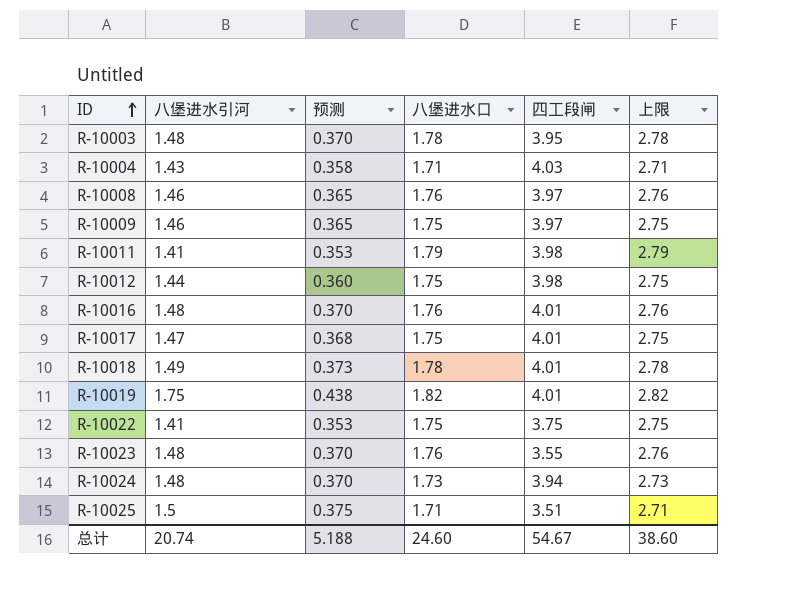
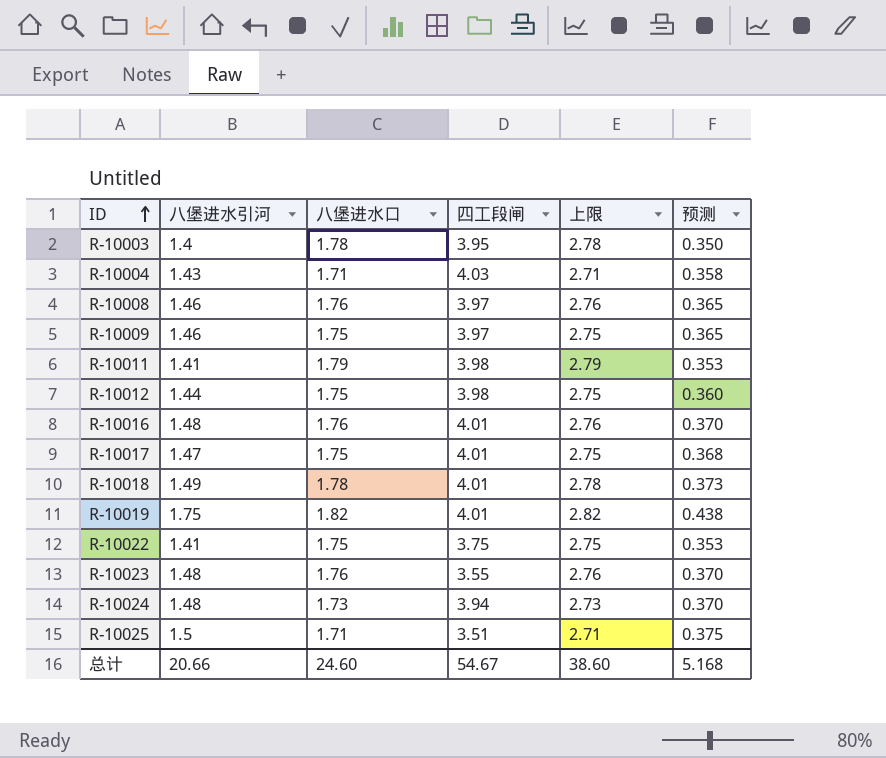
column 预测 | position: 3 -> 6
R-10003 | 八堡进水引河: 1.48 -> 1.4
R-10003 | 预测: 0.370 -> 0.350
总计 | 八堡进水引河: 20.74 -> 20.66
总计 | 预测: 5.188 -> 5.168

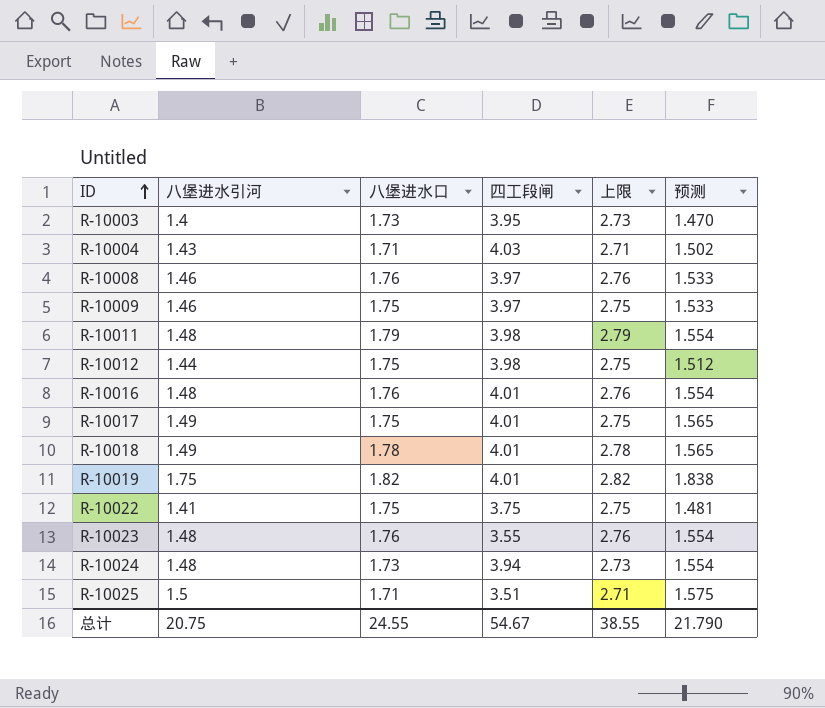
column 预测 | formula: [八堡进水引河] * 0.25 -> [八堡进水引河] * 1.05
R-10003 | 八堡进水口: 1.78 -> 1.73
R-10003 | 上限: 2.78 -> 2.73
R-10011 | 八堡进水引河: 1.41 -> 1.48
R-10017 | 八堡进水引河: 1.47 -> 1.49
总计 | 八堡进水引河: 20.66 -> 20.75
总计 | 八堡进水口: 24.60 -> 24.55
总计 | 上限: 38.60 -> 38.55
总计 | 预测: 5.168 -> 21.790

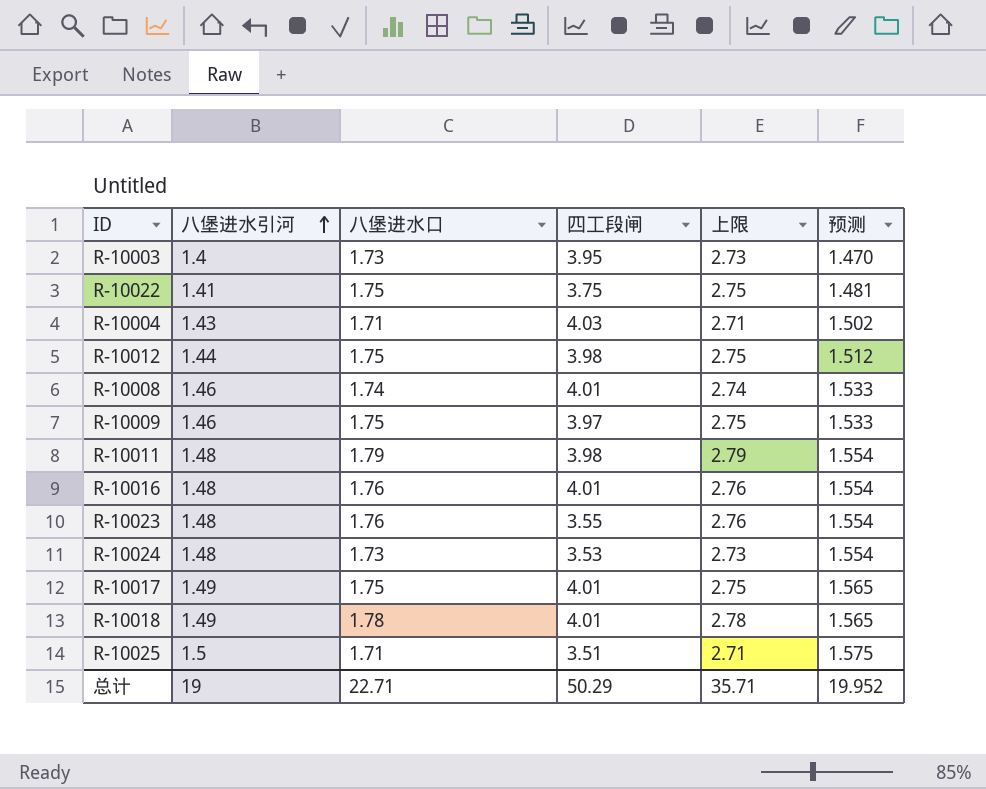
row order: ID ascending -> 八堡进水引河 ascending
row R-10019: 1.75 | 1.82 | 4.01 | 2.82 | 1.838 -> none
R-10008 | 八堡进水口: 1.76 -> 1.74
R-10008 | 四工段闸: 3.97 -> 4.01
R-10008 | 上限: 2.76 -> 2.74
R-10024 | 四工段闸: 3.94 -> 3.53
总计 | 八堡进水引河: 20.75 -> 19
总计 | 八堡进水口: 24.55 -> 22.71
总计 | 四工段闸: 54.67 -> 50.29
总计 | 上限: 38.55 -> 35.71
总计 | 预测: 21.790 -> 19.952

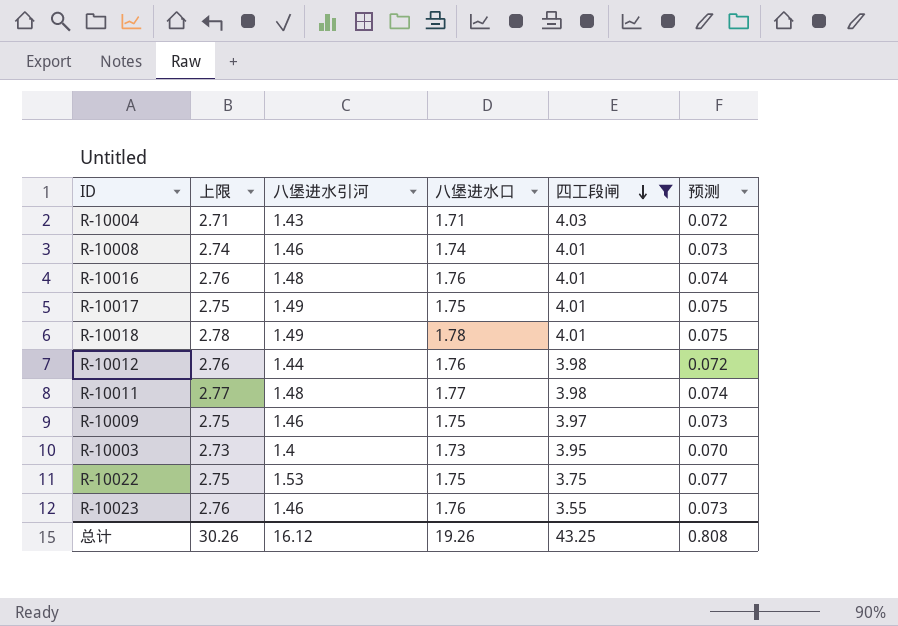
filter: none -> 四工段闸 >= 3.55
row order: 八堡进水引河 ascending -> 四工段闸 descending
column 上限 | position: 5 -> 2
column 预测 | formula: [八堡进水引河] * 1.05 -> [八堡进水引河] * 0.05
R-10012 | 上限: 2.75 -> 2.76
R-10012 | 八堡进水口: 1.75 -> 1.76
R-10011 | 上限: 2.79 -> 2.77
R-10011 | 八堡进水口: 1.79 -> 1.77
R-10022 | 八堡进水引河: 1.41 -> 1.53
R-10023 | 八堡进水引河: 1.48 -> 1.46
总计 | 上限: 35.71 -> 30.26
总计 | 八堡进水引河: 19 -> 16.12
总计 | 八堡进水口: 22.71 -> 19.26
总计 | 四工段闸: 50.29 -> 43.25
总计 | 预测: 19.952 -> 0.808

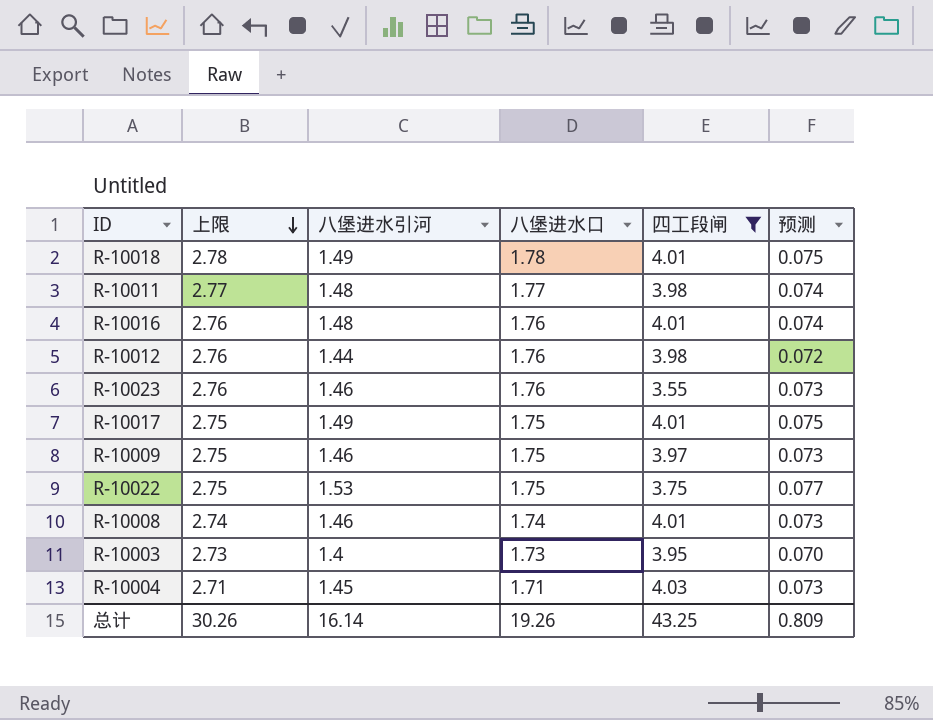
row order: 四工段闸 descending -> 上限 descending
R-10004 | 八堡进水引河: 1.43 -> 1.45
R-10004 | 预测: 0.072 -> 0.073
总计 | 八堡进水引河: 16.12 -> 16.14
总计 | 预测: 0.808 -> 0.809

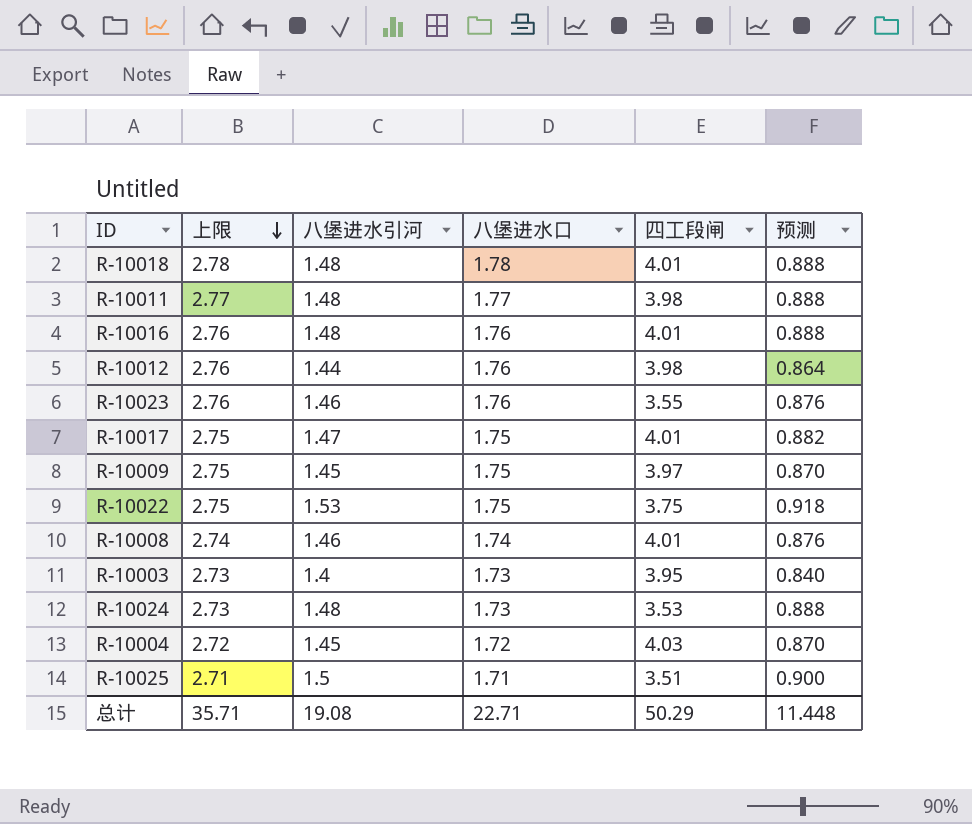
filter: 四工段闸 >= 3.55 -> none
column 预测 | formula: [八堡进水引河] * 0.05 -> [八堡进水引河] * 0.6
R-10018 | 八堡进水引河: 1.49 -> 1.48
R-10017 | 八堡进水引河: 1.49 -> 1.47
R-10009 | 八堡进水引河: 1.46 -> 1.45
R-10004 | 上限: 2.71 -> 2.72
R-10004 | 八堡进水口: 1.71 -> 1.72
总计 | 上限: 30.26 -> 35.71
总计 | 八堡进水引河: 16.14 -> 19.08
总计 | 八堡进水口: 19.26 -> 22.71
总计 | 四工段闸: 43.25 -> 50.29
总计 | 预测: 0.809 -> 11.448

